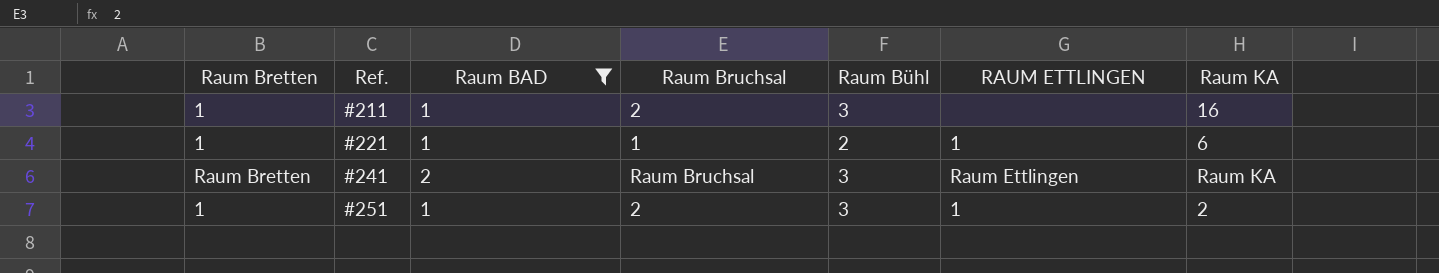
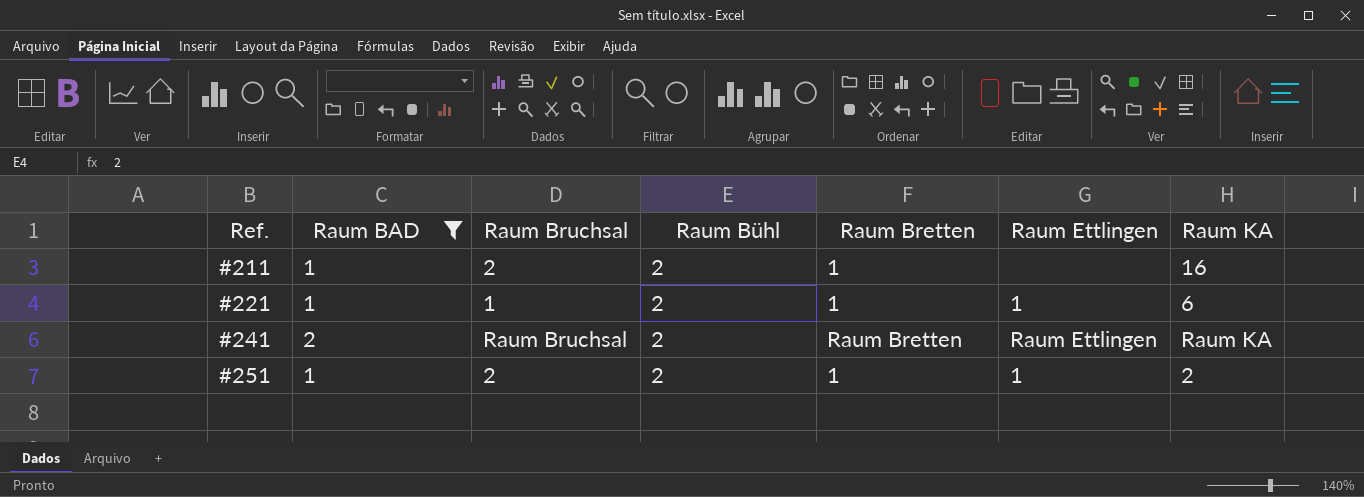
column Raum Bretten | position: 1 -> 5
column name: RAUM ETTLINGEN -> Raum Ettlingen
#211 | Raum Bühl: 3 -> 2
#241 | Raum Bühl: 3 -> 2
#251 | Raum Bühl: 3 -> 2

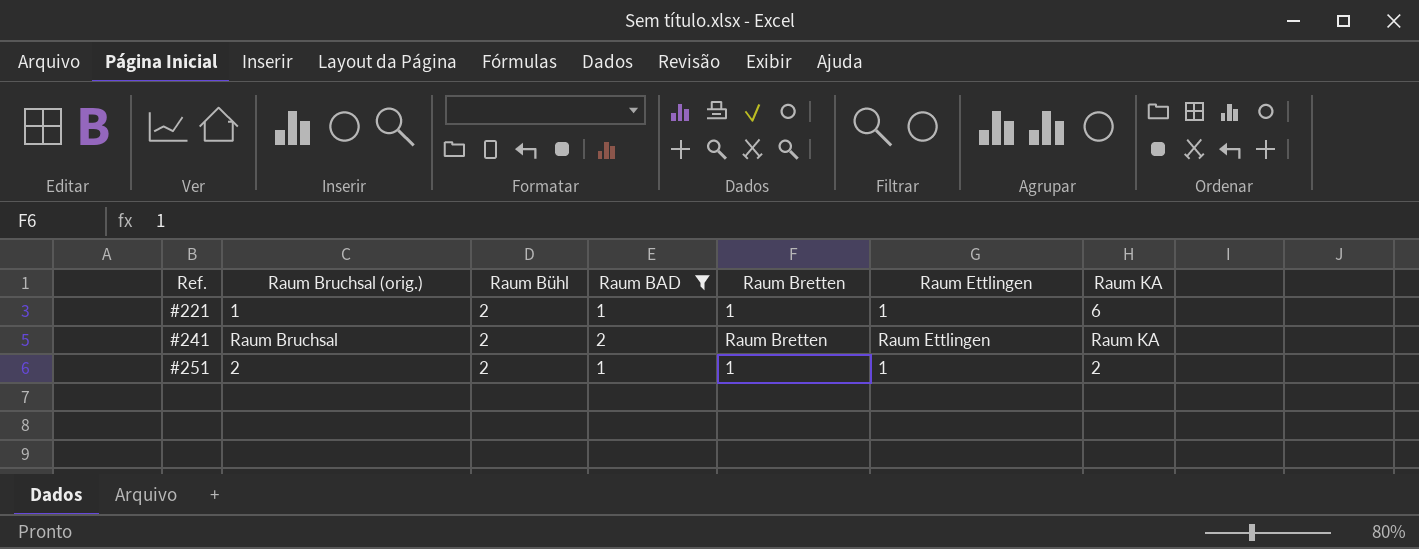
column name: Raum Bruchsal -> Raum Bruchsal (orig.)
column Raum BAD | position: 2 -> 4
row #211: 1 | 2 | 2 | 1 | none | 16 -> none

